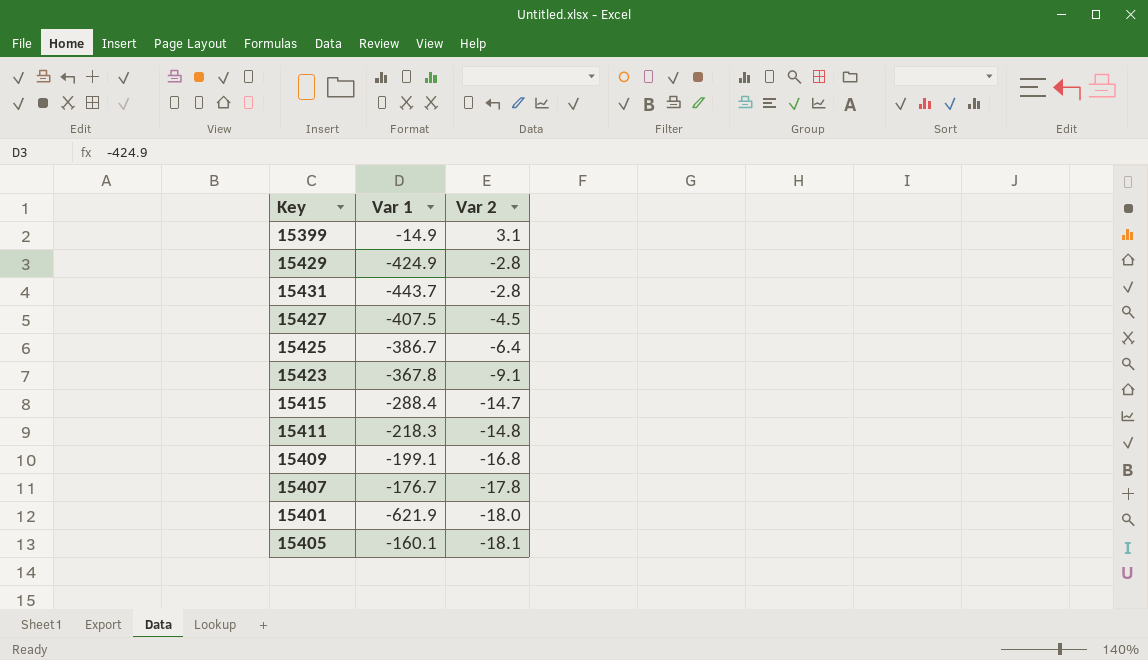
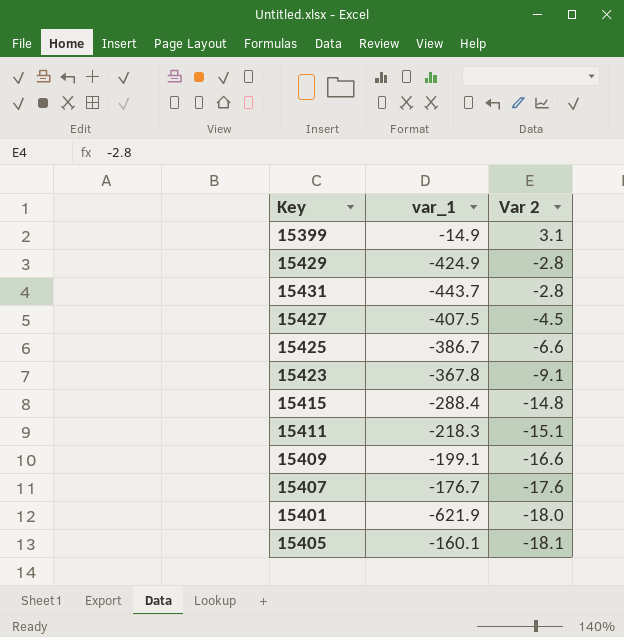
column name: Var 1 -> var_1
15425 | Var 2: -6.4 -> -6.6
15415 | Var 2: -14.7 -> -14.8
15411 | Var 2: -14.8 -> -15.1
15409 | Var 2: -16.8 -> -16.6
15407 | Var 2: -17.8 -> -17.6

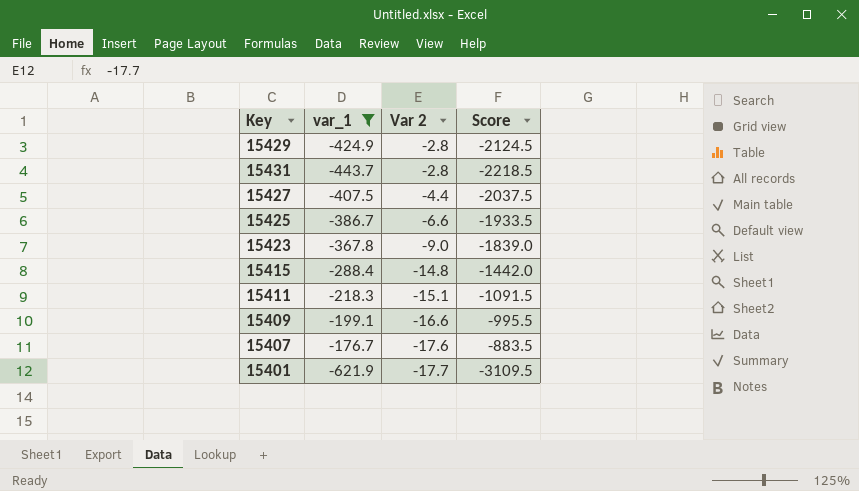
filter: none -> var_1 <= -176.7
column Score | formula: none -> [var_1] * 5
15427 | Var 2: -4.5 -> -4.4
15423 | Var 2: -9.1 -> -9.0
15401 | Var 2: -18.0 -> -17.7

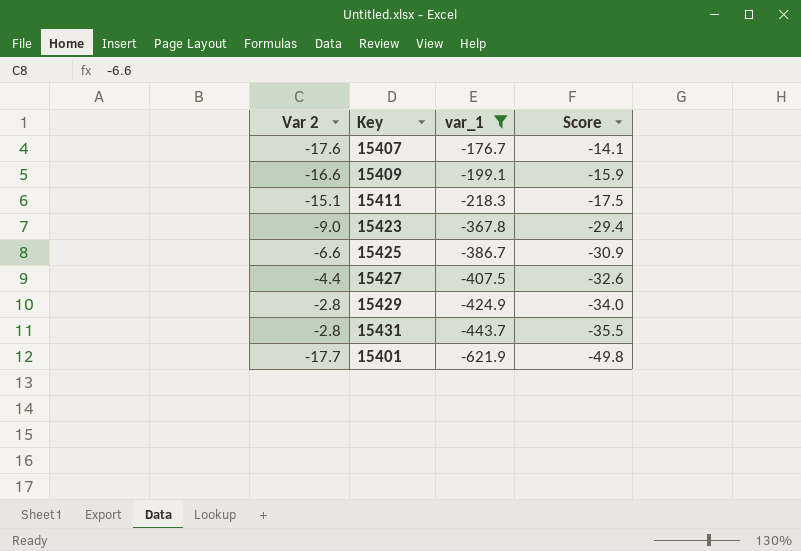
row order: Var 2 descending -> var_1 descending
column Var 2 | position: 3 -> 1
column Score | formula: [var_1] * 5 -> [var_1] * 0.08
row 15415: -288.4 | -14.8 | -1442.0 -> none

